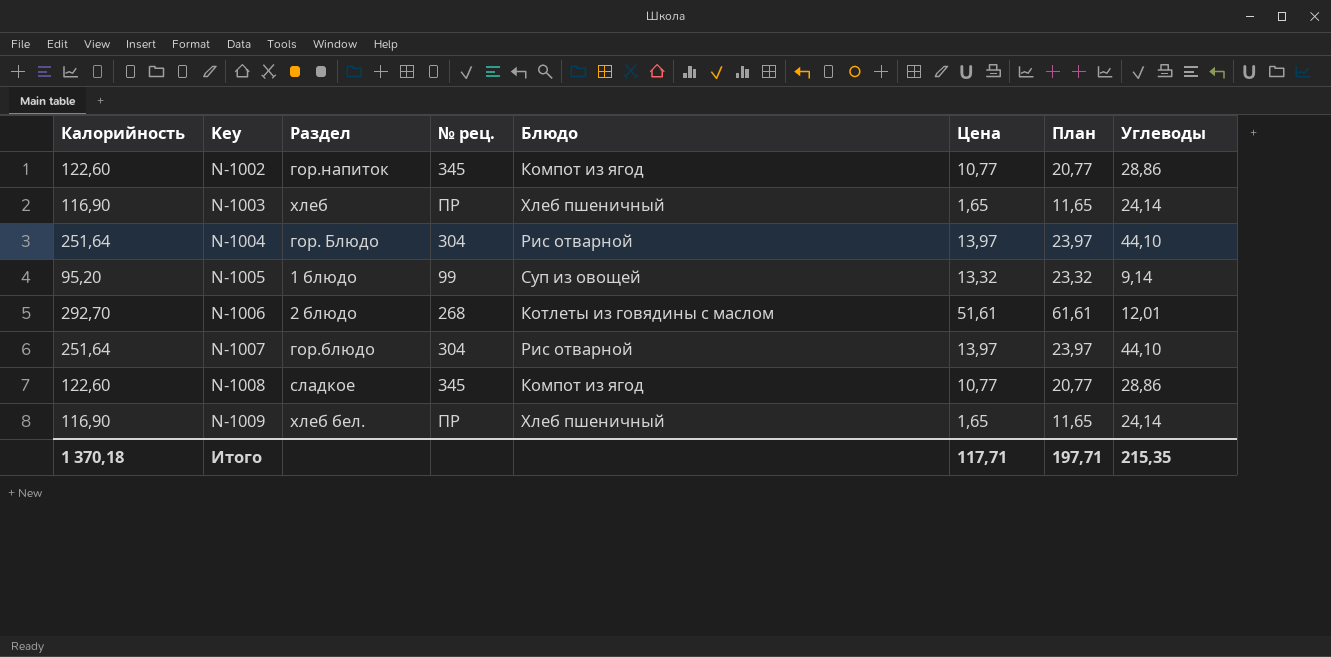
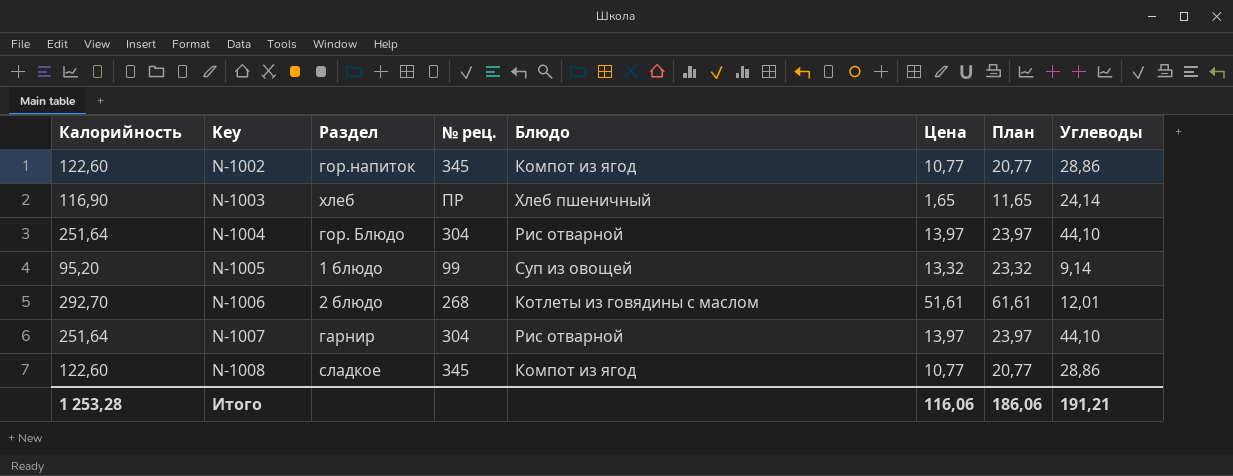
row N-1009: 116,90 | хлеб бел. | ПР | Хлеб пшеничный | 1,65 | 11,65 | 24,14 -> none
N-1007 | Раздел: гор.блюдо -> гарнир
Итого | Калорийность: 1 370,18 -> 1 253,28
Итого | Цена: 117,71 -> 116,06
Итого | План: 197,71 -> 186,06
Итого | Углеводы: 215,35 -> 191,21

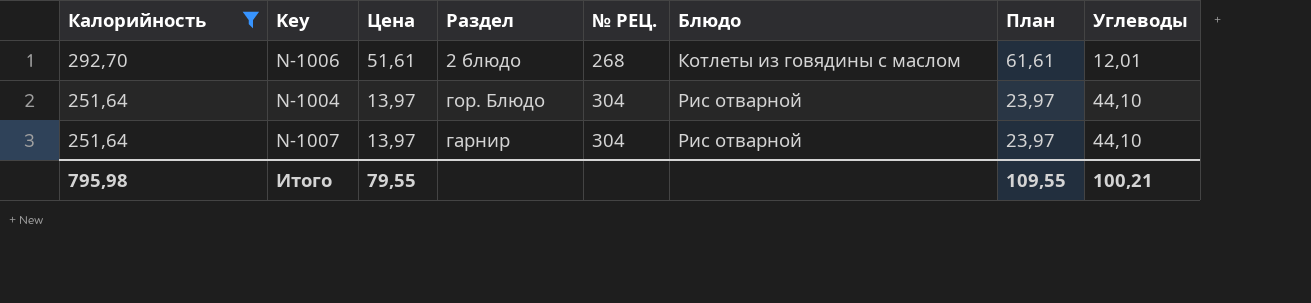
filter: none -> Калорийность >= 251,64
row order: Key ascending -> Калорийность descending
column Цена | position: 6 -> 3
column name: № рец. -> № РЕЦ.
Итого | Калорийность: 1 253,28 -> 795,98
Итого | Цена: 116,06 -> 79,55
Итого | План: 186,06 -> 109,55
Итого | Углеводы: 191,21 -> 100,21

